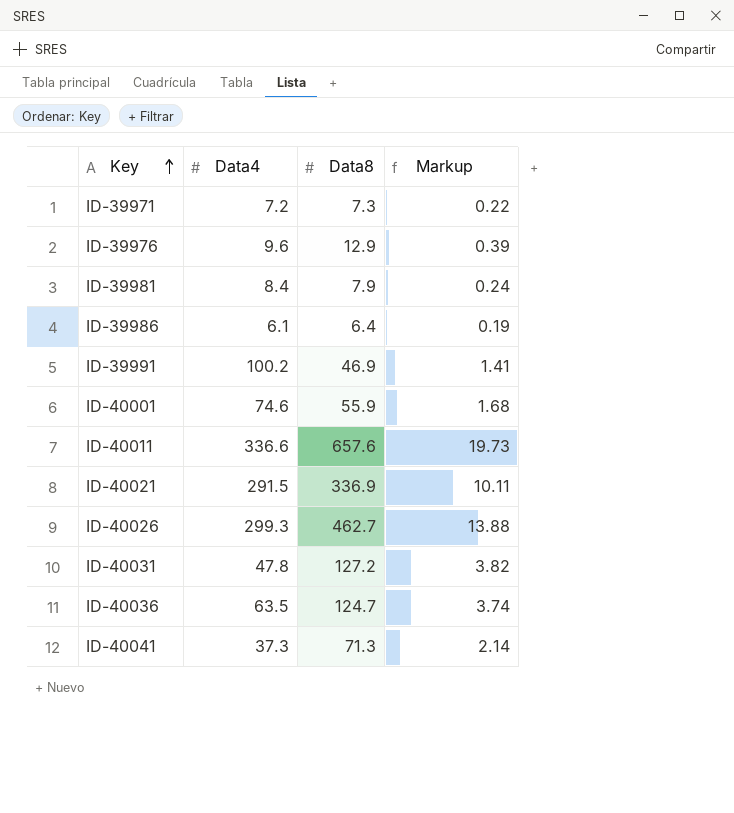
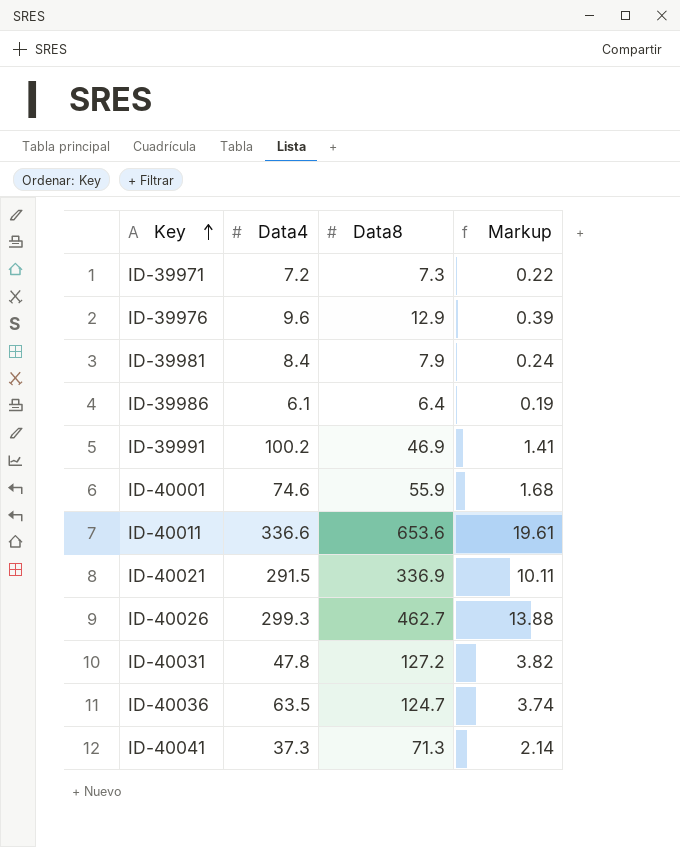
ID-40011 | Data8: 657.6 -> 653.6
ID-40011 | Markup: 19.73 -> 19.61

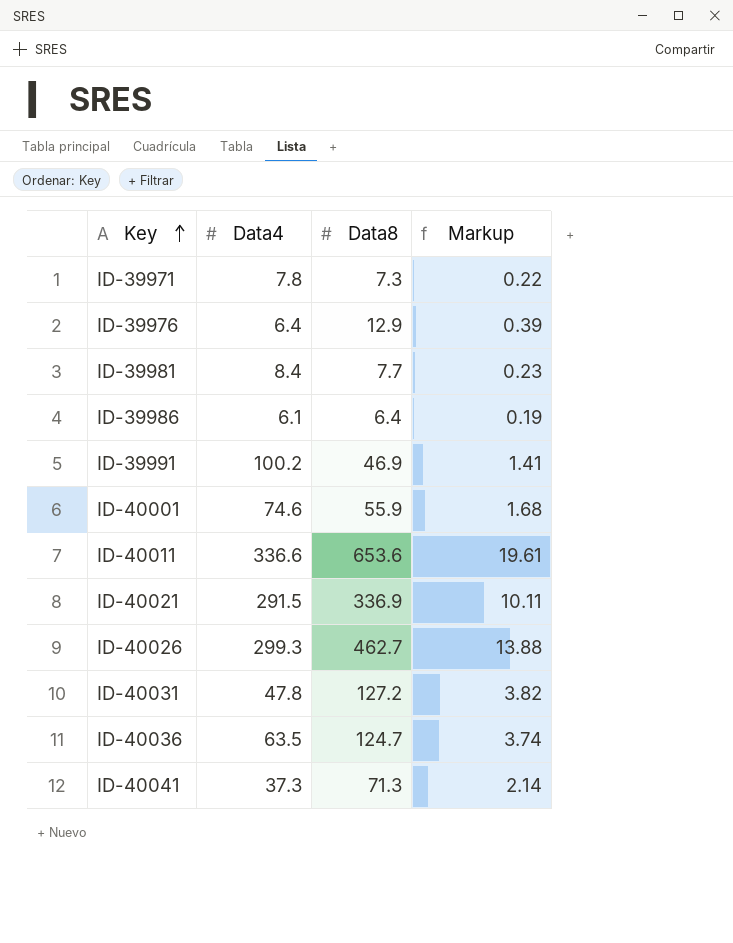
ID-39971 | Data4: 7.2 -> 7.8
ID-39976 | Data4: 9.6 -> 6.4
ID-39981 | Data8: 7.9 -> 7.7
ID-39981 | Markup: 0.24 -> 0.23

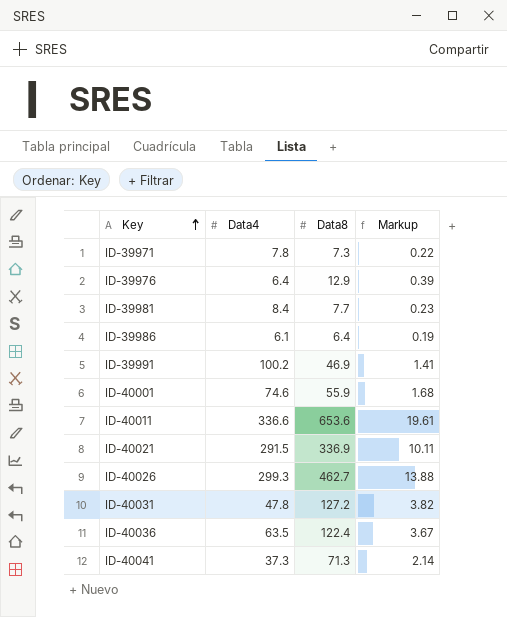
ID-40036 | Data8: 124.7 -> 122.4
ID-40036 | Markup: 3.74 -> 3.67

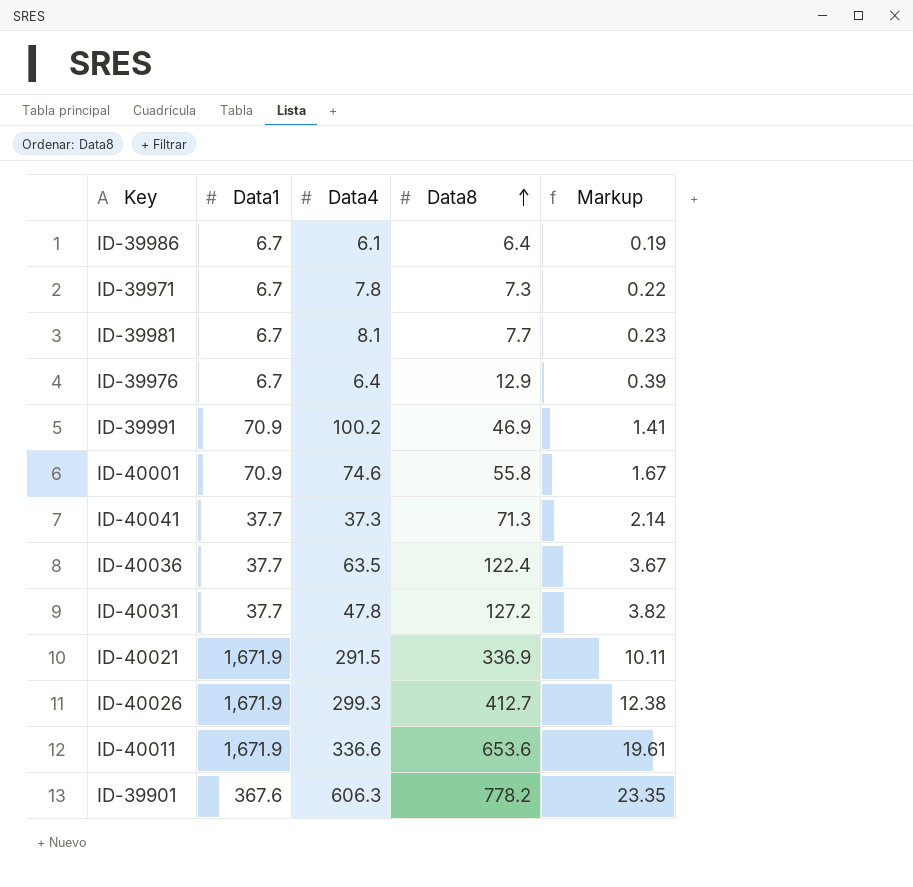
row order: Key ascending -> Data8 ascending
column Data1 | position: none -> 2
ID-39981 | Data4: 8.4 -> 8.1
ID-40001 | Data8: 55.9 -> 55.8
ID-40001 | Markup: 1.68 -> 1.67
ID-40026 | Data8: 462.7 -> 412.7
ID-40026 | Markup: 13.88 -> 12.38
row ID-39901: none -> 367.6 | 606.3 | 778.2 | 23.35

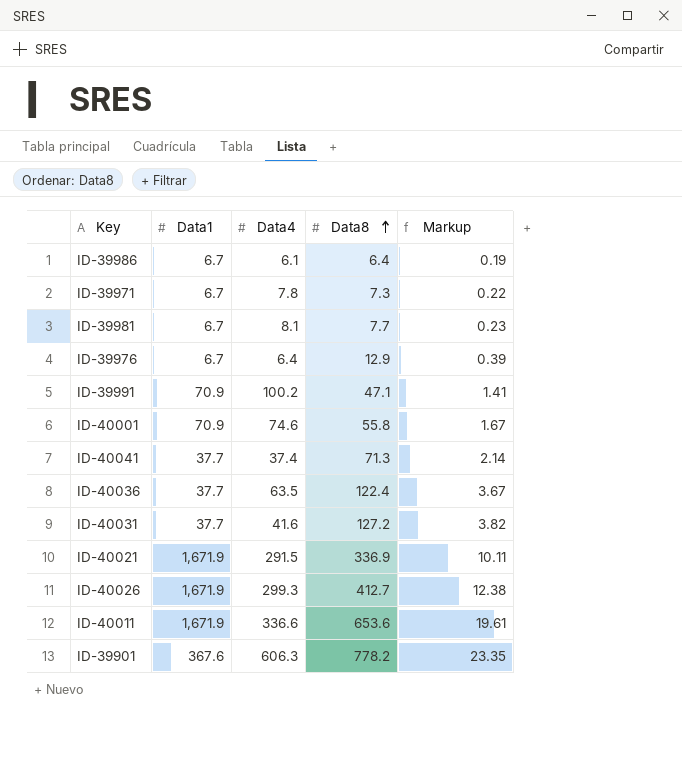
ID-39991 | Data8: 46.9 -> 47.1
ID-40041 | Data4: 37.3 -> 37.4
ID-40031 | Data4: 47.8 -> 41.6

